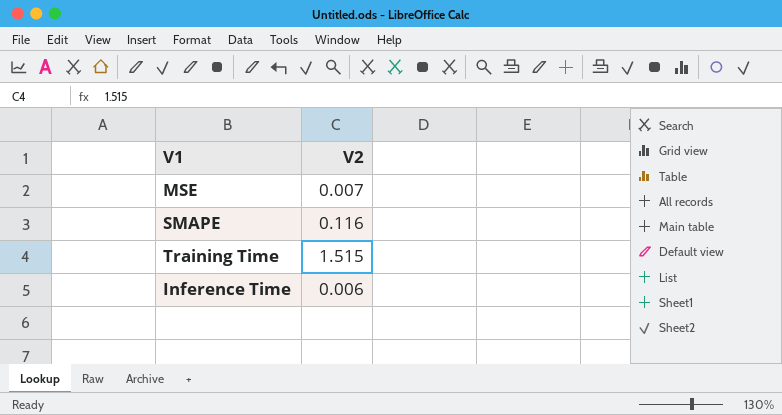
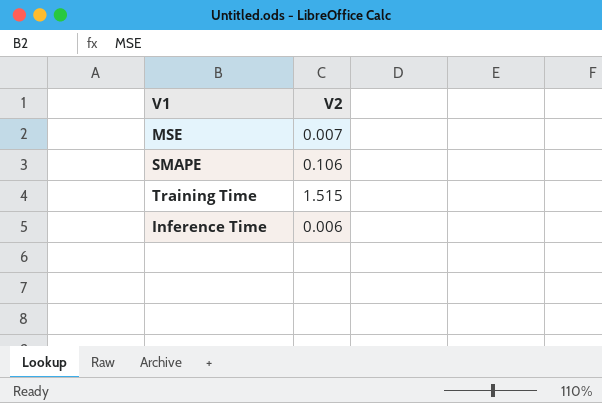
SMAPE | V2: 0.116 -> 0.106

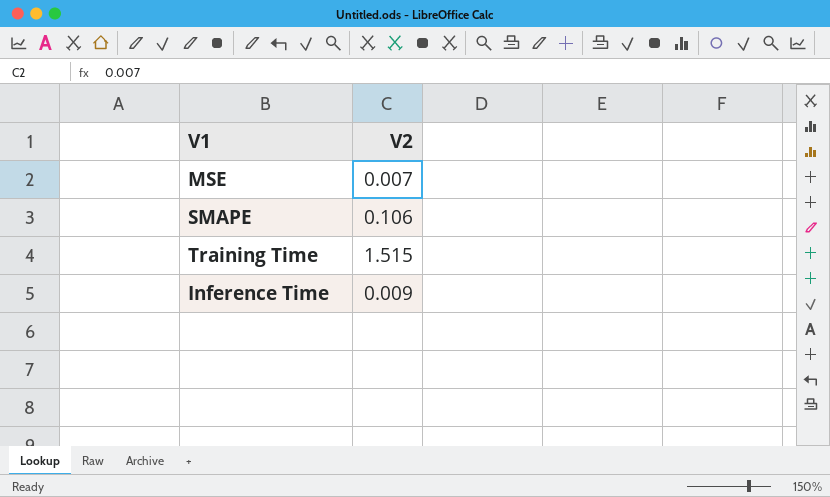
Inference Time | V2: 0.006 -> 0.009

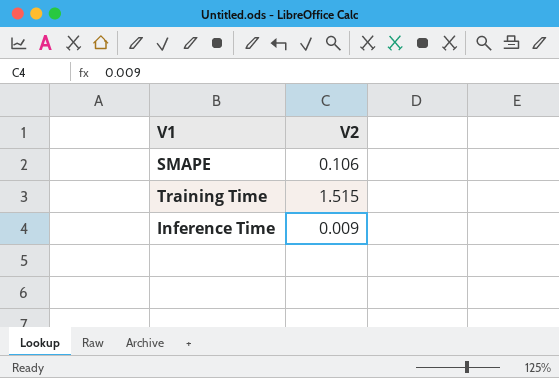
row MSE: 0.007 -> none

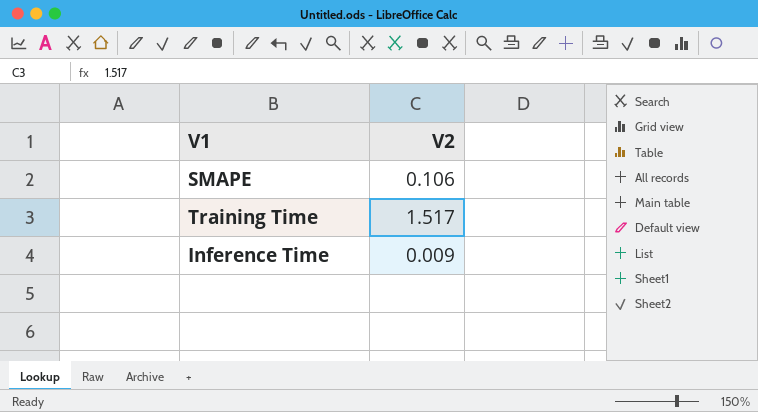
Training Time | V2: 1.515 -> 1.517

